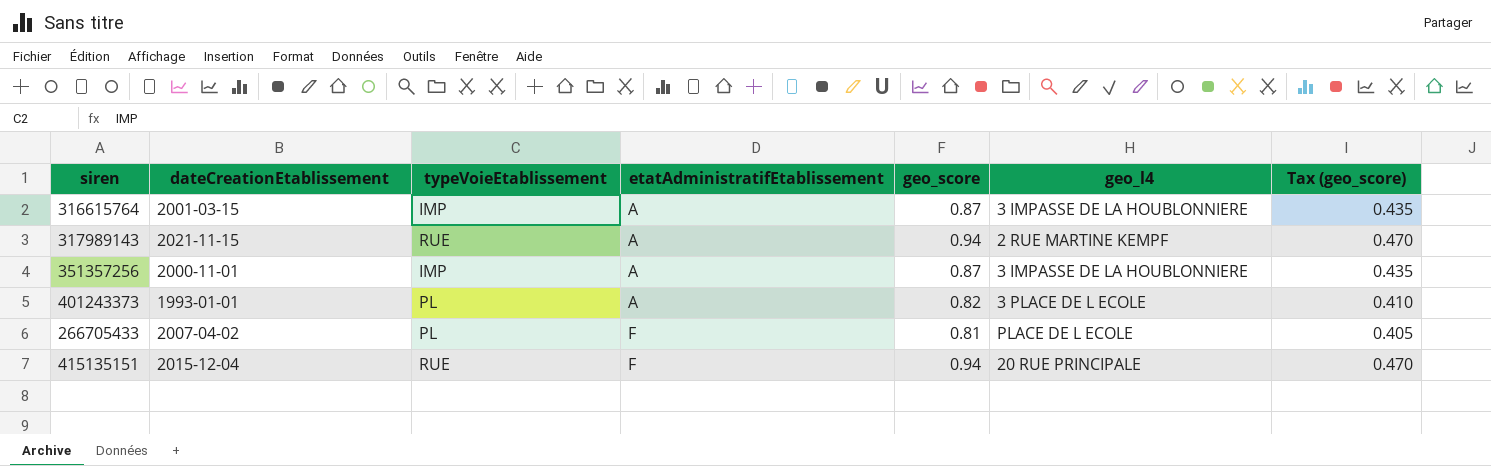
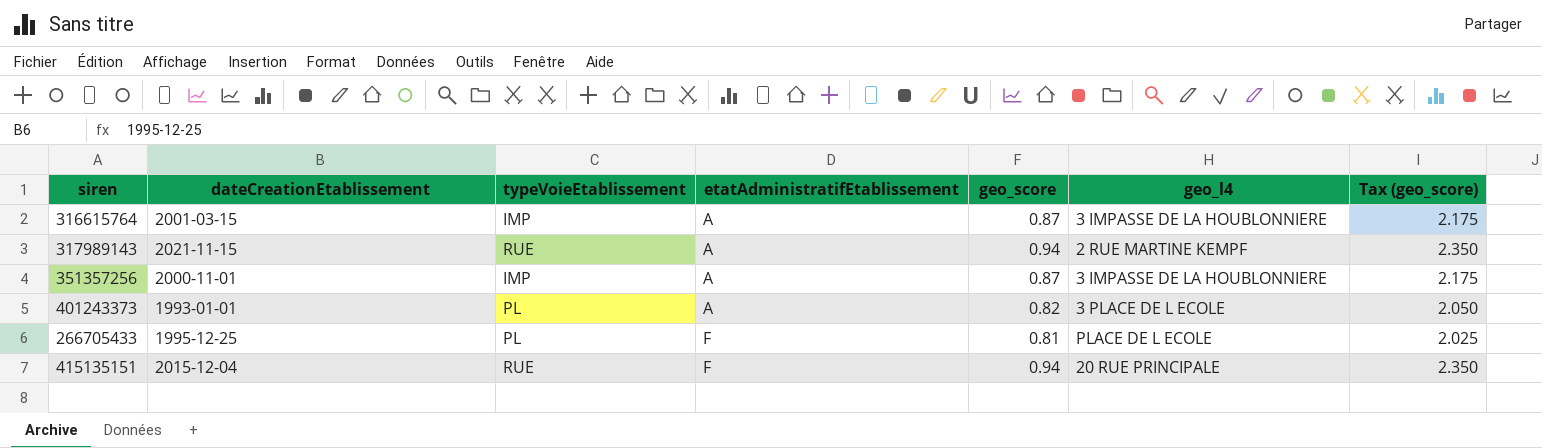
column Tax (geo_score) | formula: [geo_score] * 0.5 -> [geo_score] * 2.5
266705433 | dateCreationEtablissement: 2007-04-02 -> 1995-12-25

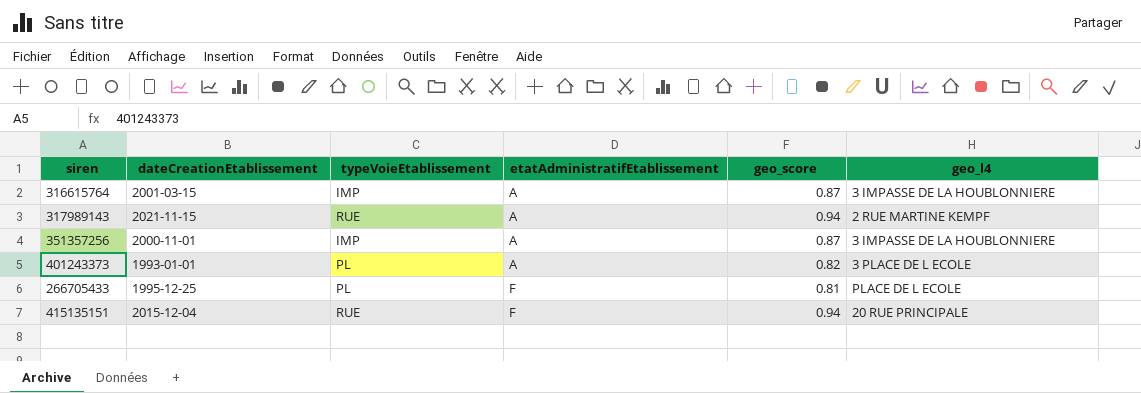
column Tax (geo_score) | formula: [geo_score] * 2.5 -> none

